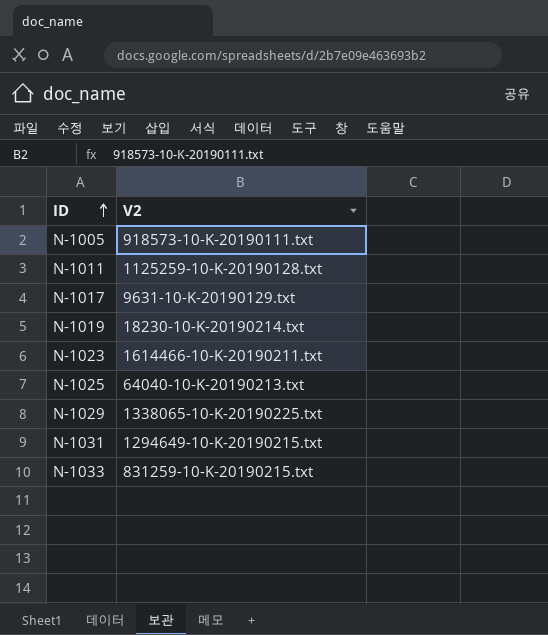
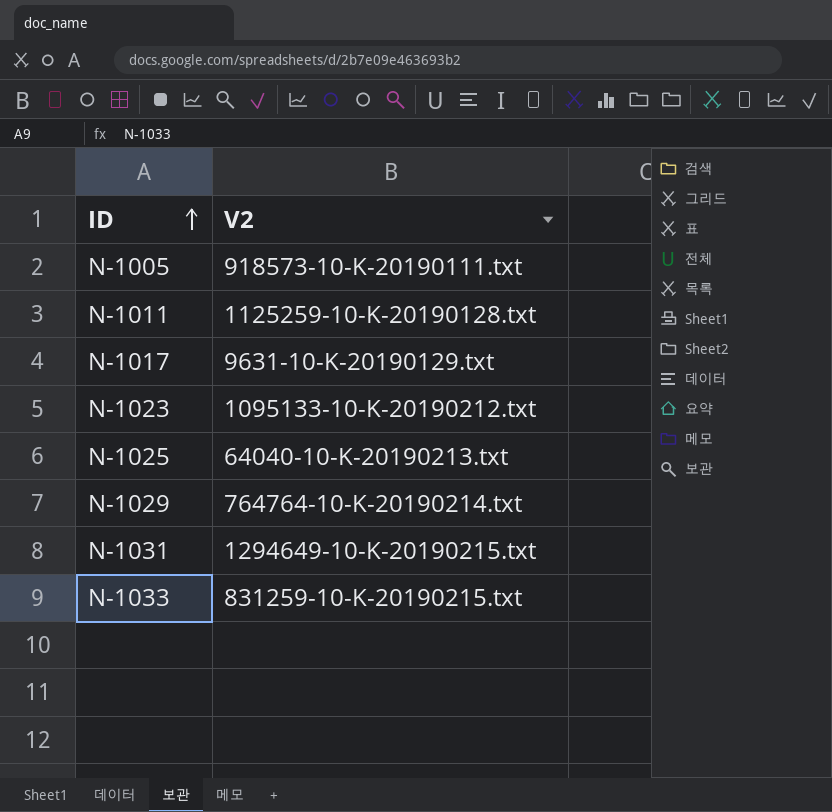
row N-1019: 18230-10-K-20190214.txt -> none
N-1023 | V2: 1614466-10-K-20190211.txt -> 1095133-10-K-20190212.txt
N-1029 | V2: 1338065-10-K-20190225.txt -> 764764-10-K-20190214.txt

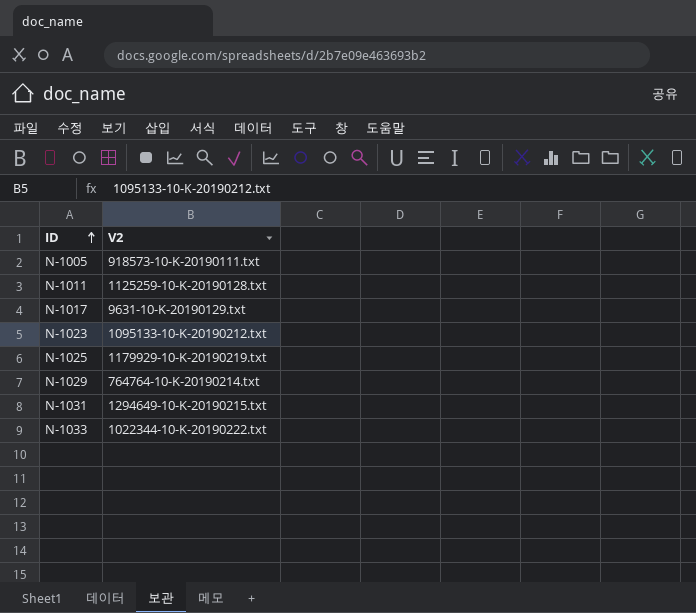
N-1025 | V2: 64040-10-K-20190213.txt -> 1179929-10-K-20190219.txt
N-1033 | V2: 831259-10-K-20190215.txt -> 1022344-10-K-20190222.txt

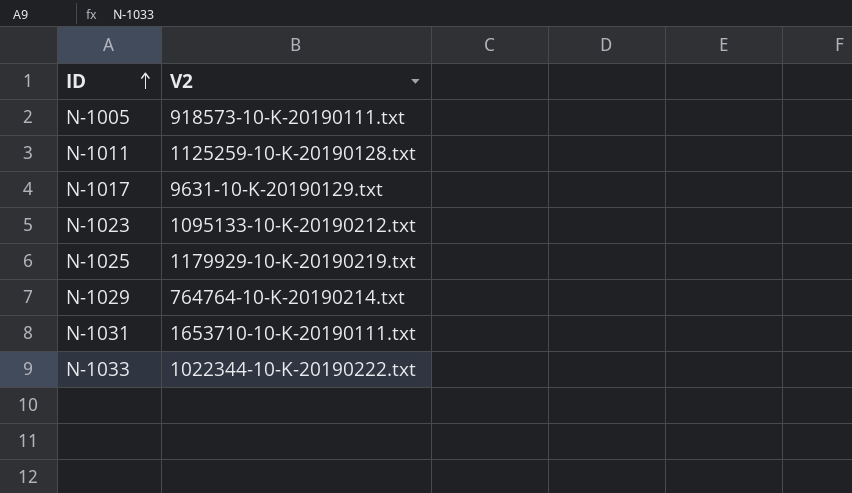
N-1031 | V2: 1294649-10-K-20190215.txt -> 1653710-10-K-20190111.txt

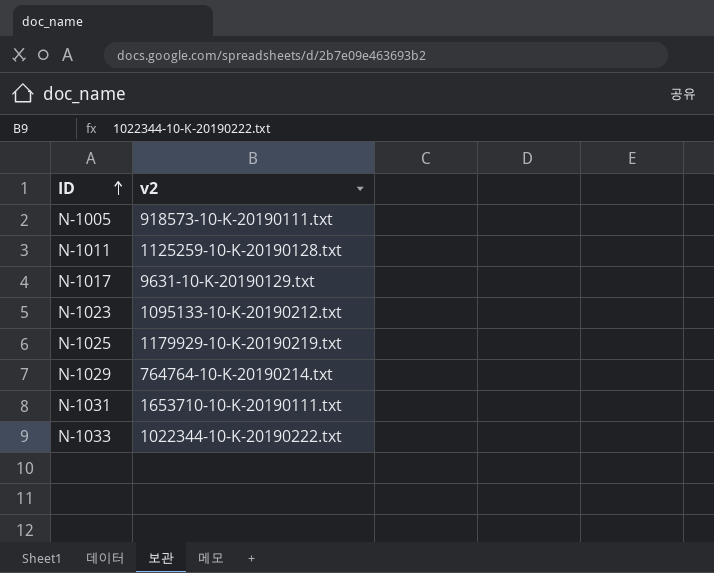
column name: V2 -> v2

